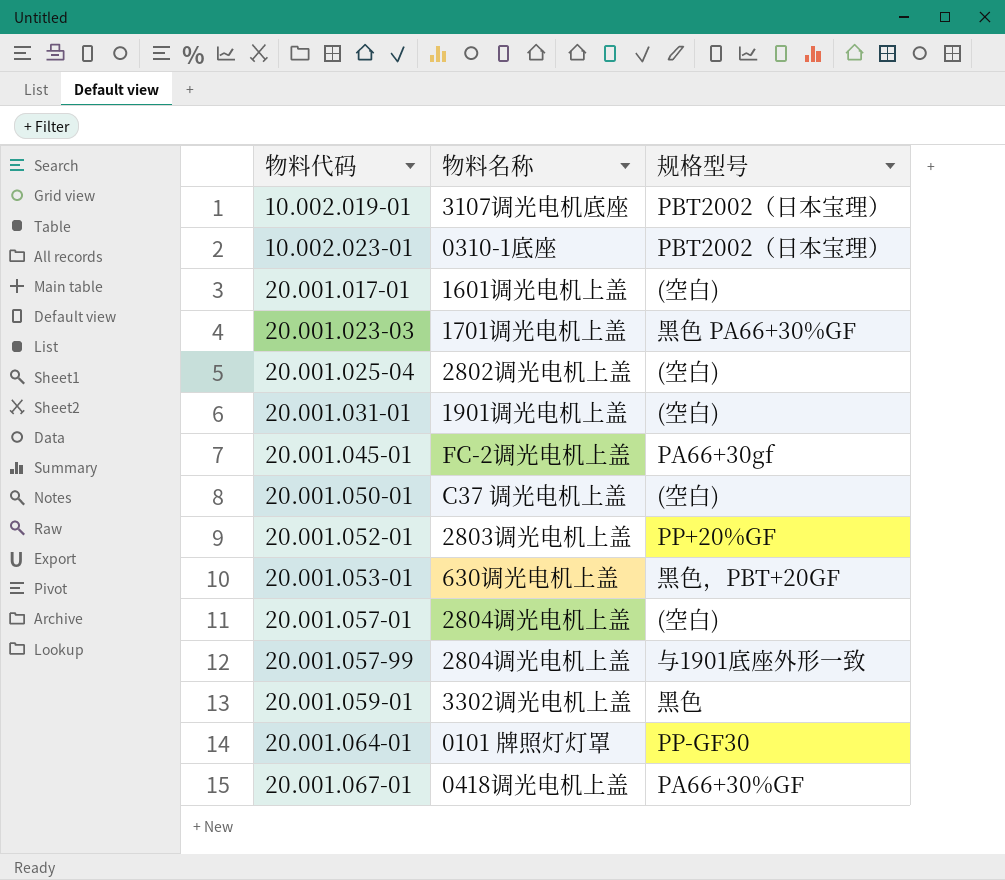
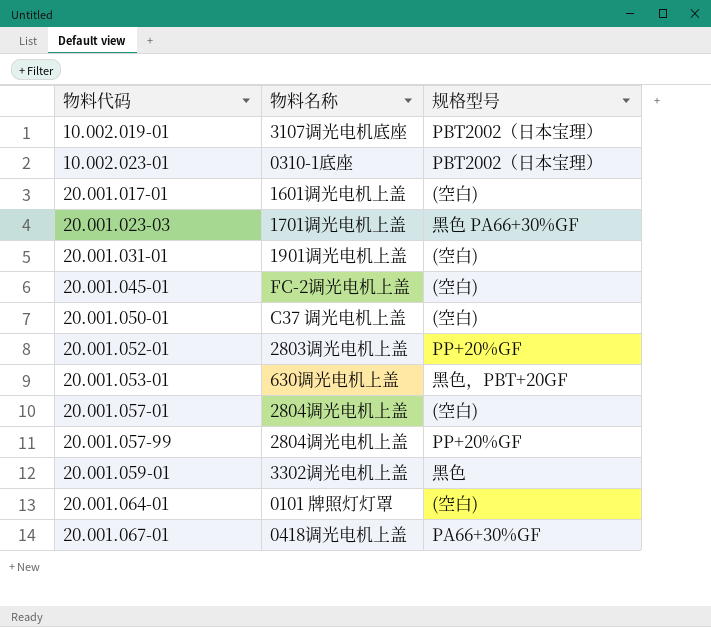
row 20.001.025-04: 2802调光电机上盖 | (空白) -> none
20.001.045-01 | 规格型号: PA66+30gf -> (空白)
20.001.057-99 | 规格型号: 与1901底座外形一致 -> PP+20%GF
20.001.064-01 | 规格型号: PP-GF30 -> (空白)

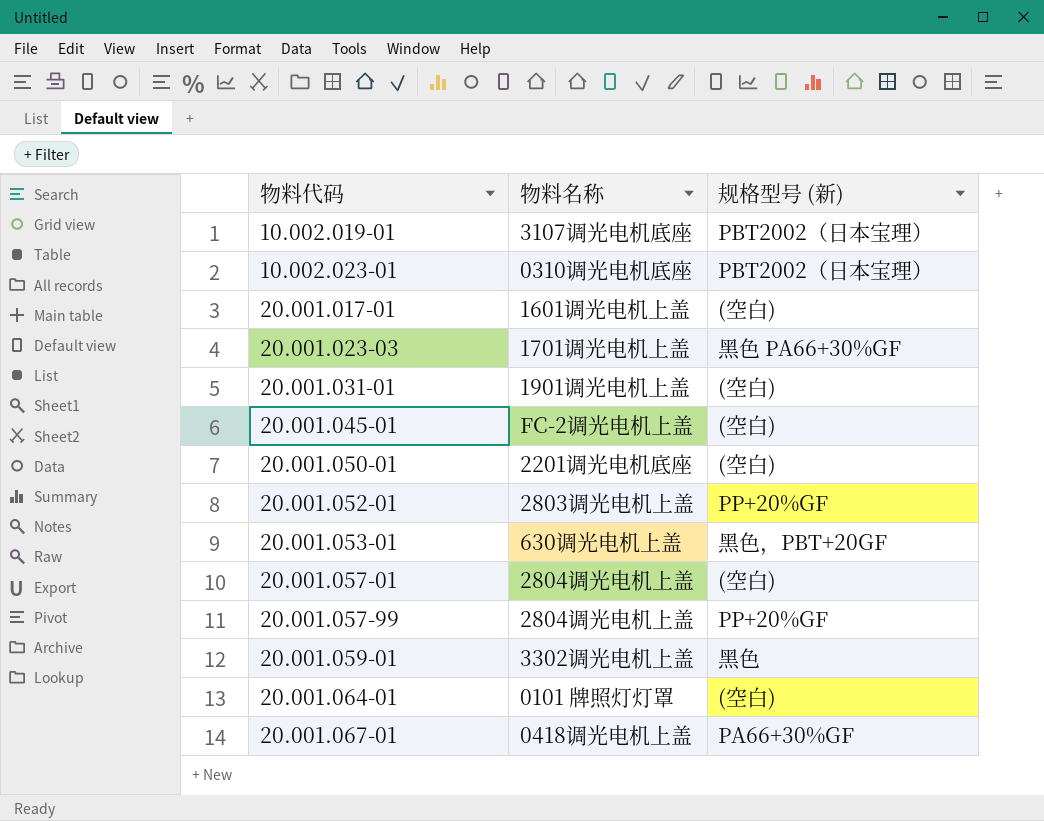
column name: 规格型号 -> 规格型号 (新)
10.002.023-01 | 物料名称: 0310-1底座 -> 0310调光电机底座
20.001.050-01 | 物料名称: C37 调光电机上盖 -> 2201调光电机底座

